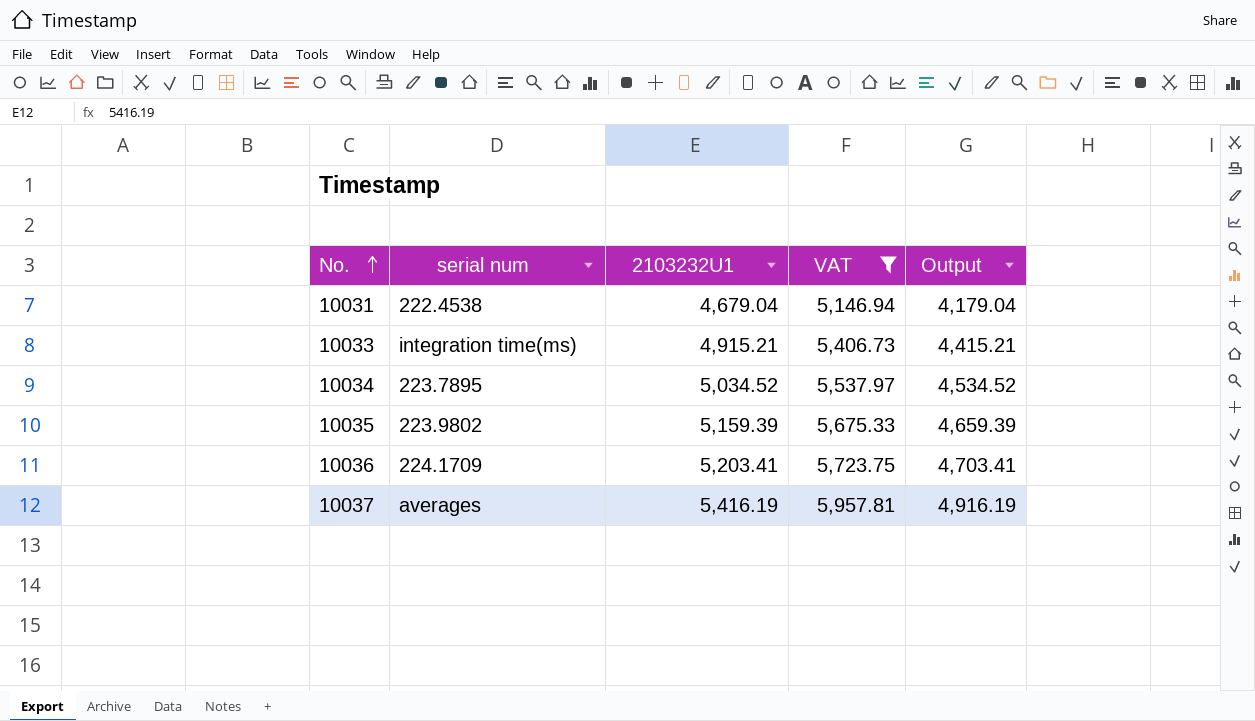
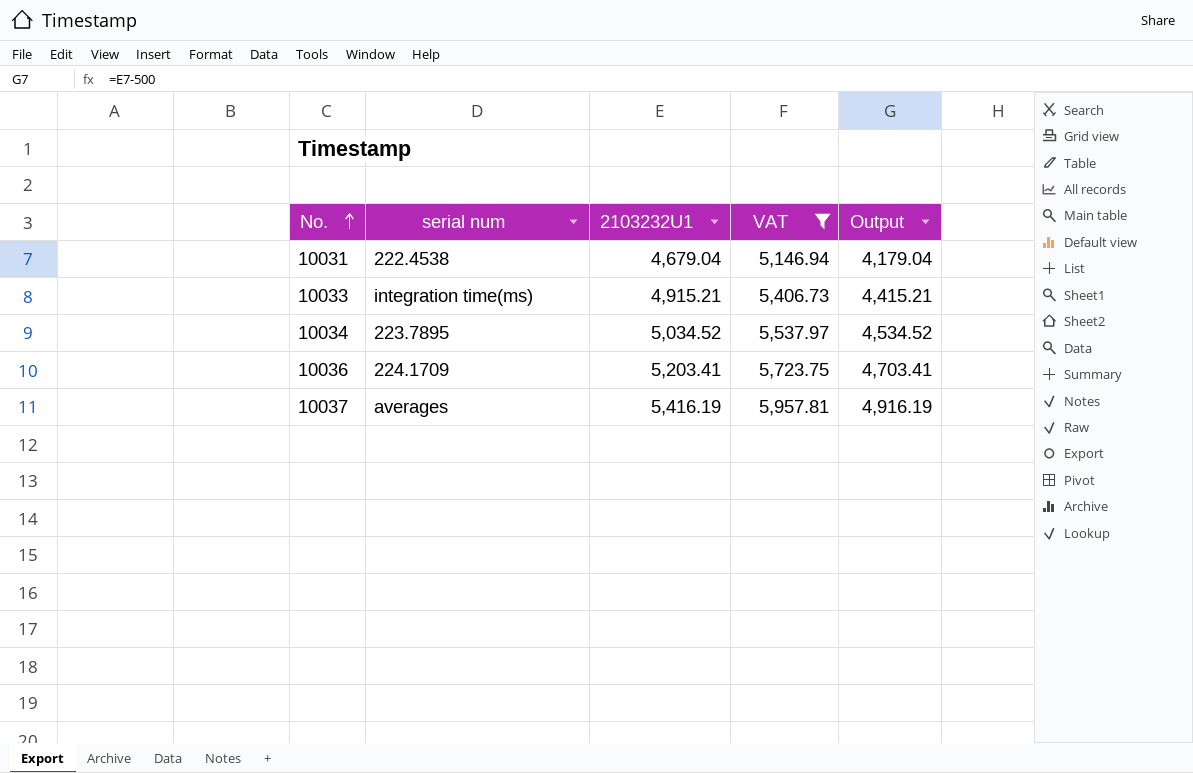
row 10035: 223.9802 | 5,159.39 | 5,675.33 | 4,659.39 -> none

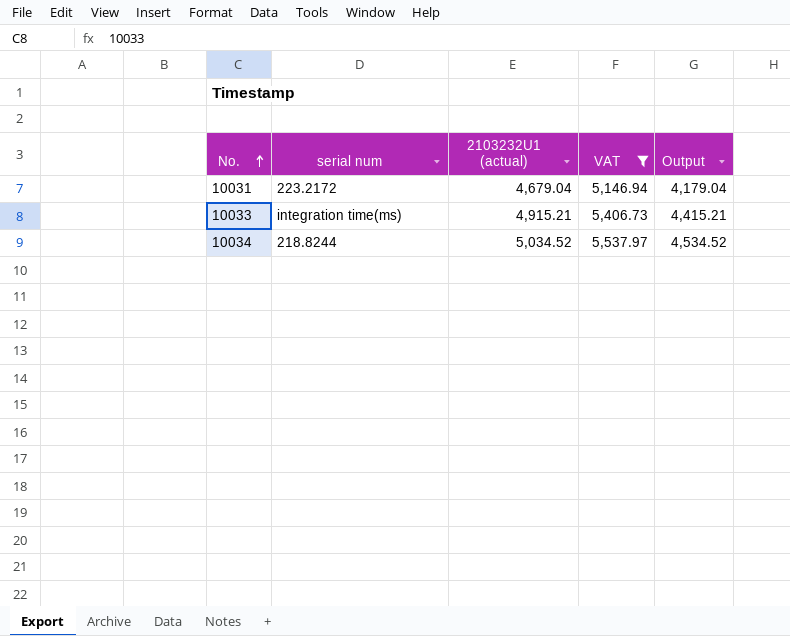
column name: 2103232U1 -> 2103232U1 (actual)
row 10036: 224.1709 | 5,203.41 | 5,723.75 | 4,703.41 -> none
row 10037: averages | 5,416.19 | 5,957.81 | 4,916.19 -> none
10031 | serial num: 222.4538 -> 223.2172
10034 | serial num: 223.7895 -> 218.8244

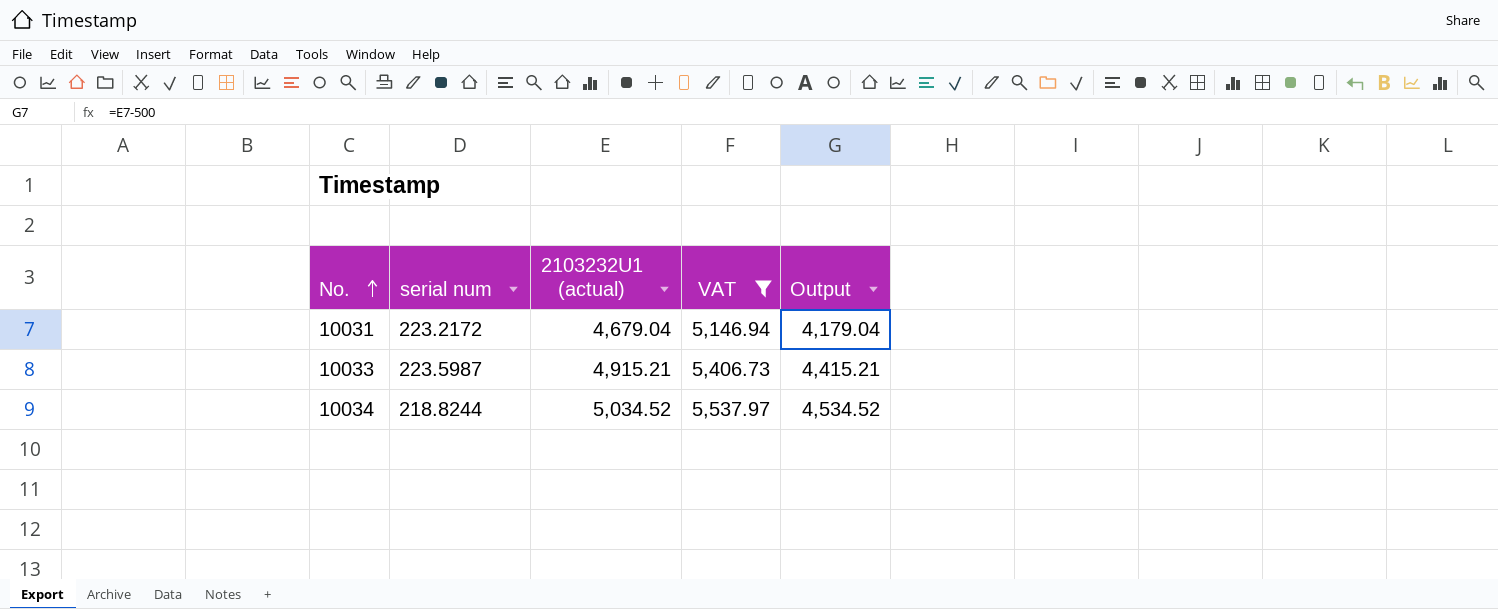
10033 | serial num: integration time(ms) -> 223.5987

